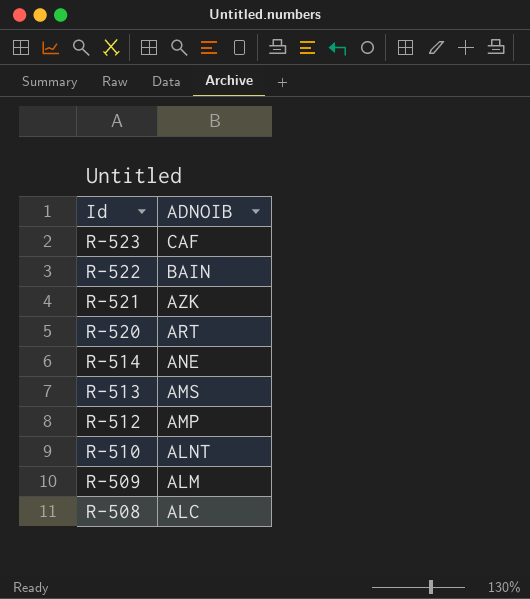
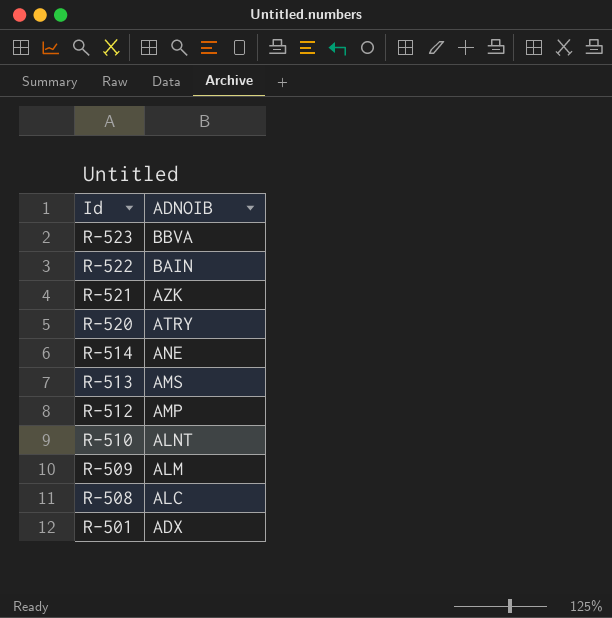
R-523 | ADNOIB: CAF -> BBVA
R-520 | ADNOIB: ART -> ATRY
row R-501: none -> ADX

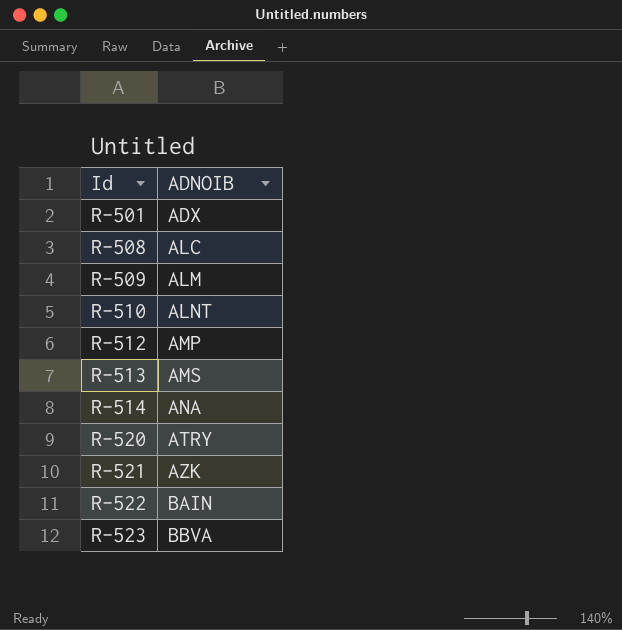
row order: Id descending -> Id ascending
R-514 | ADNOIB: ANE -> ANA

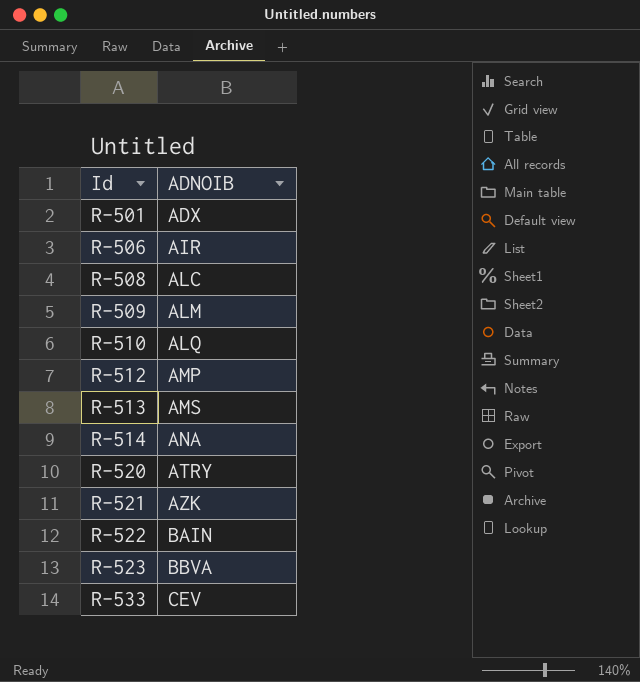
row R-506: none -> AIR
R-510 | ADNOIB: ALNT -> ALQ
row R-533: none -> CEV

